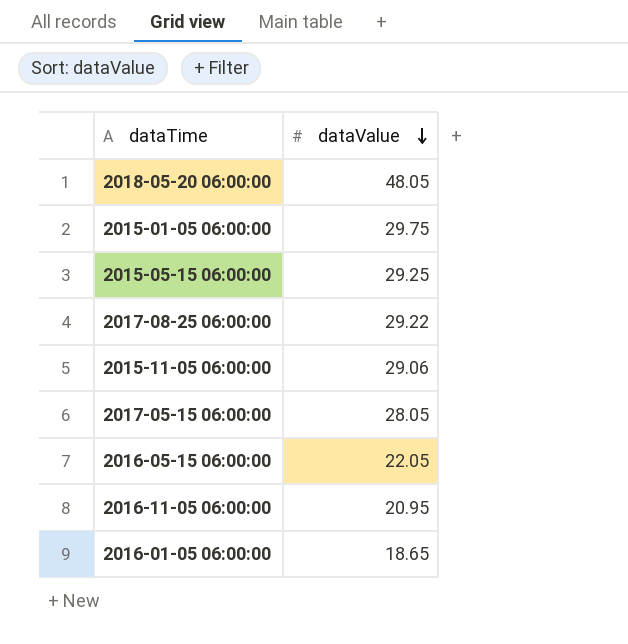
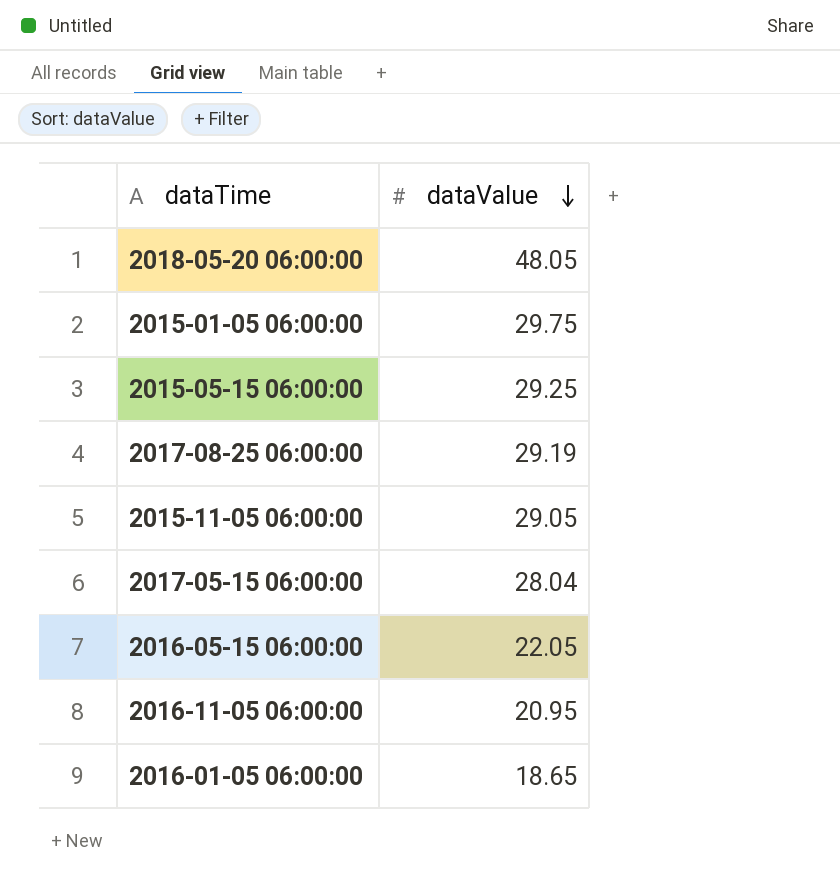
2017-08-25 06:00:00 | dataValue: 29.22 -> 29.19
2015-11-05 06:00:00 | dataValue: 29.06 -> 29.05
2017-05-15 06:00:00 | dataValue: 28.05 -> 28.04

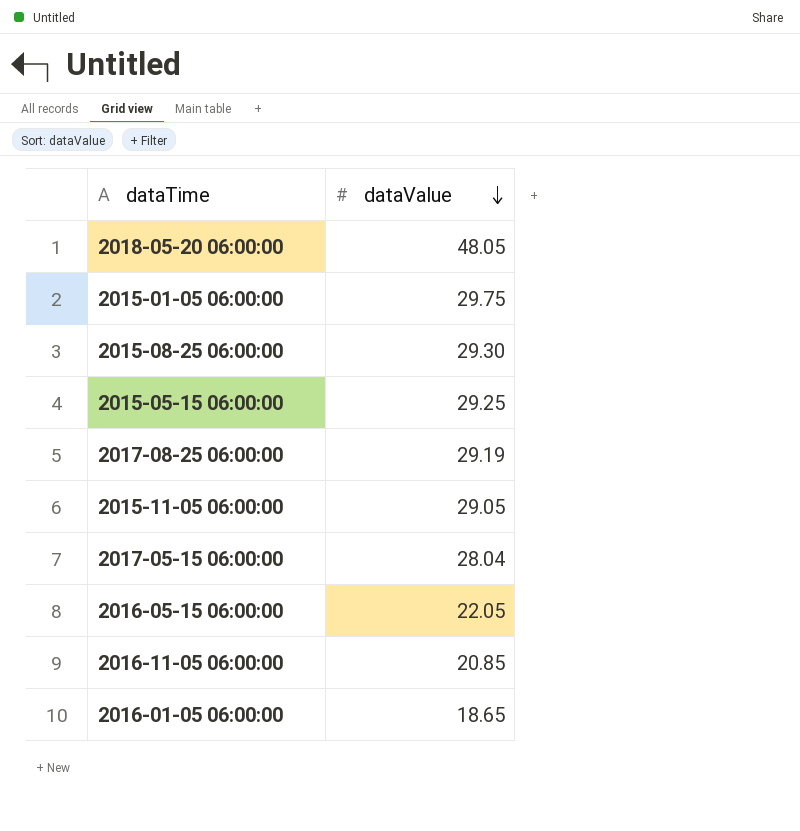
row 2015-08-25 06:00:00: none -> 29.30
2016-11-05 06:00:00 | dataValue: 20.95 -> 20.85

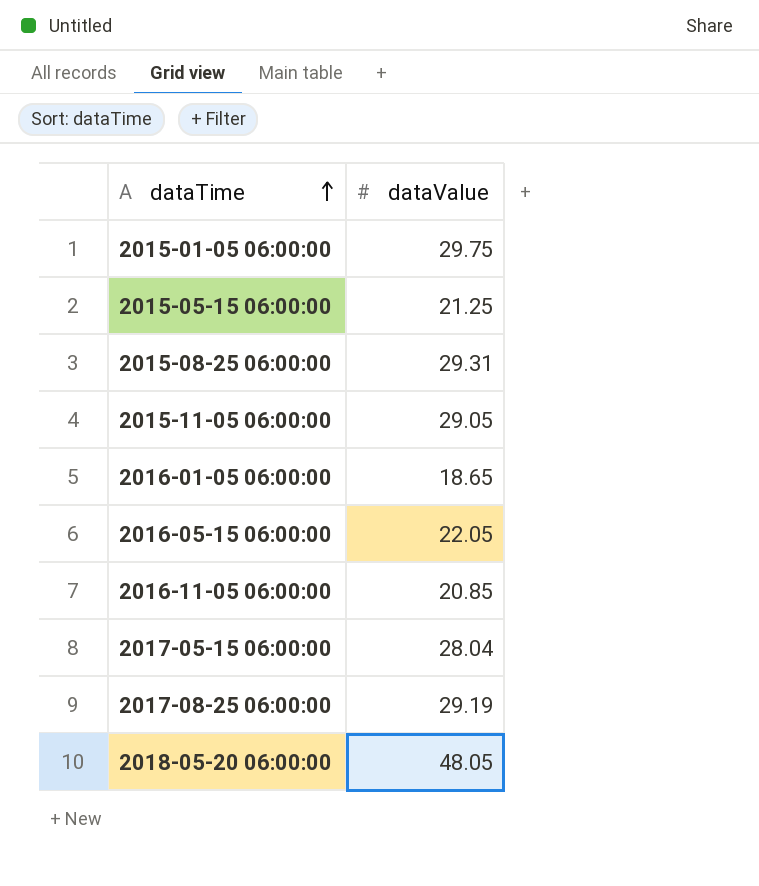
row order: dataValue descending -> dataTime ascending
2015-05-15 06:00:00 | dataValue: 29.25 -> 21.25
2015-08-25 06:00:00 | dataValue: 29.30 -> 29.31

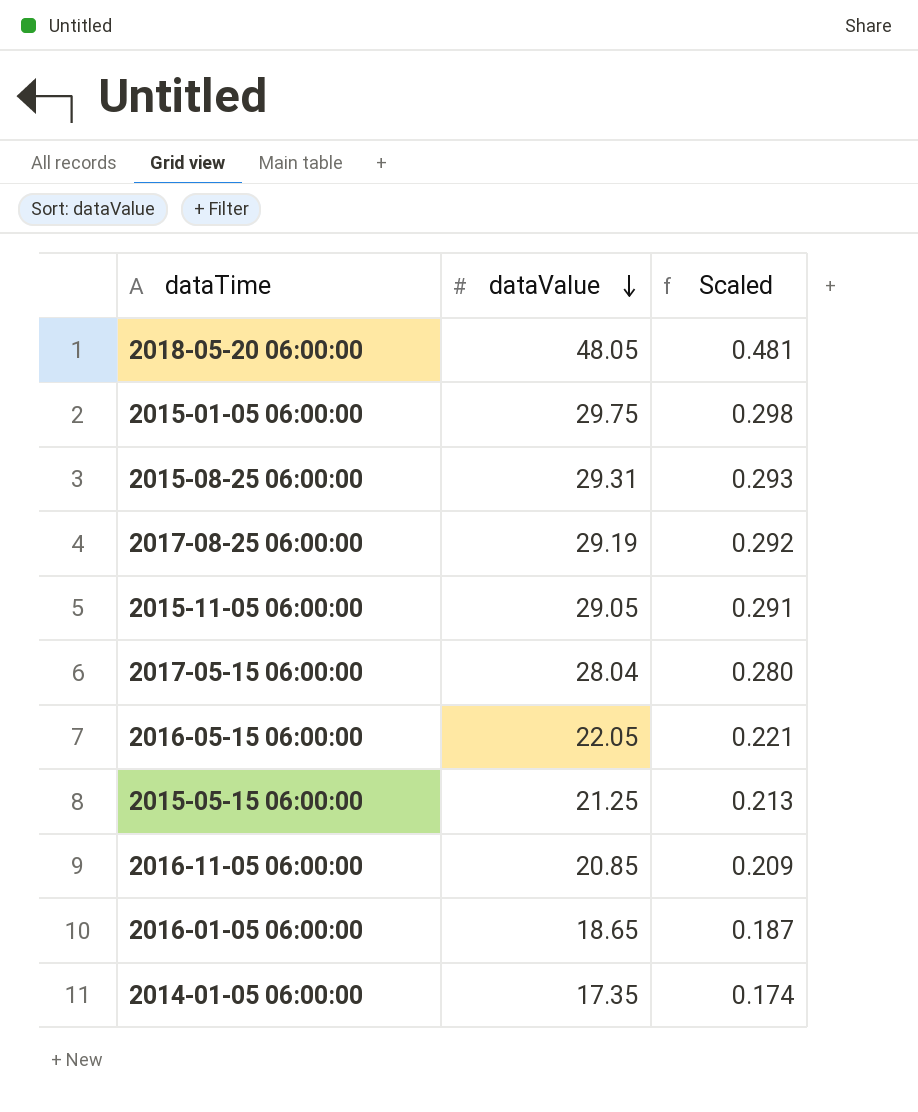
row order: dataTime ascending -> dataValue descending
column Scaled | formula: none -> [dataValue] * 0.01
row 2014-01-05 06:00:00: none -> 17.35 | 0.174

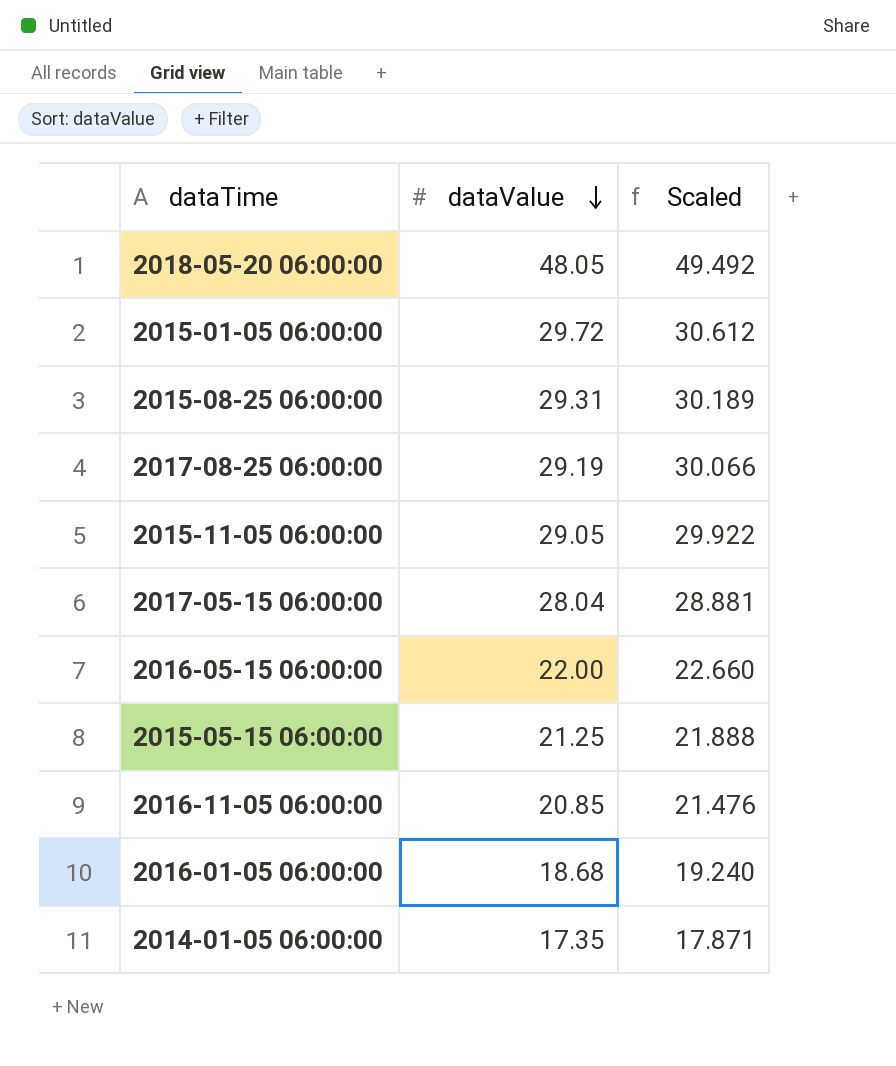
column Scaled | formula: [dataValue] * 0.01 -> [dataValue] * 1.03
2015-01-05 06:00:00 | dataValue: 29.75 -> 29.72
2016-05-15 06:00:00 | dataValue: 22.05 -> 22.00
2016-01-05 06:00:00 | dataValue: 18.65 -> 18.68

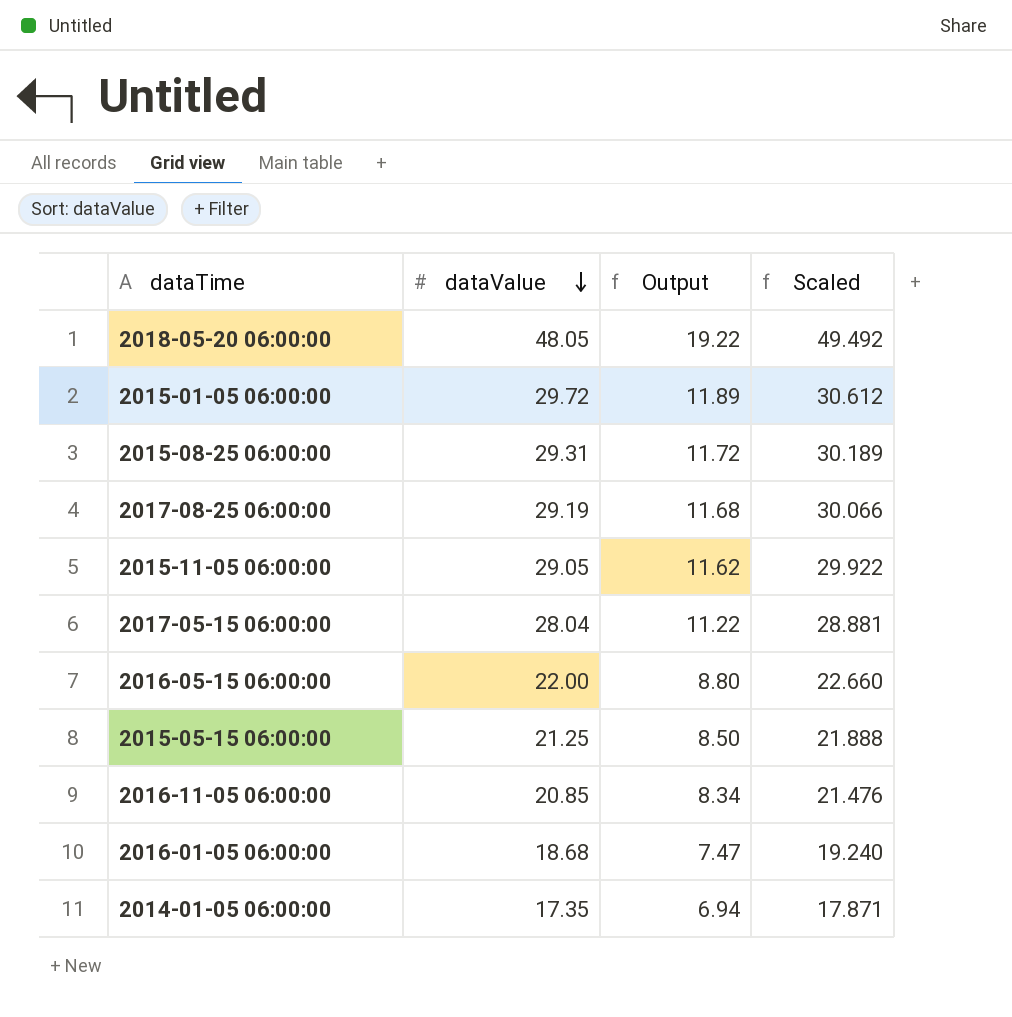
column Output | formula: none -> [dataValue] * 0.4

